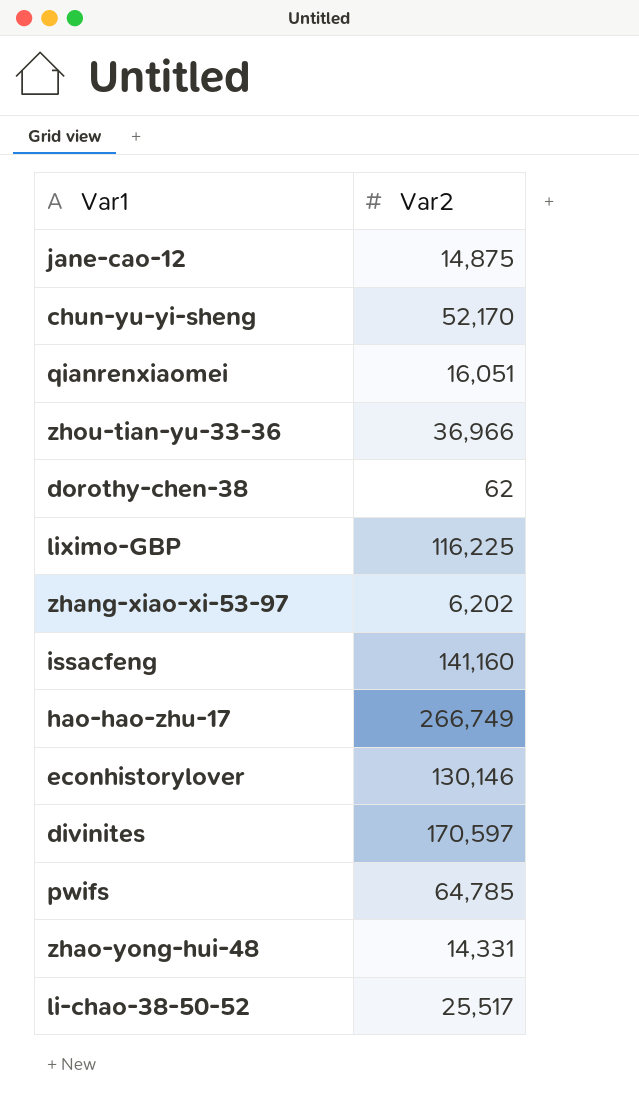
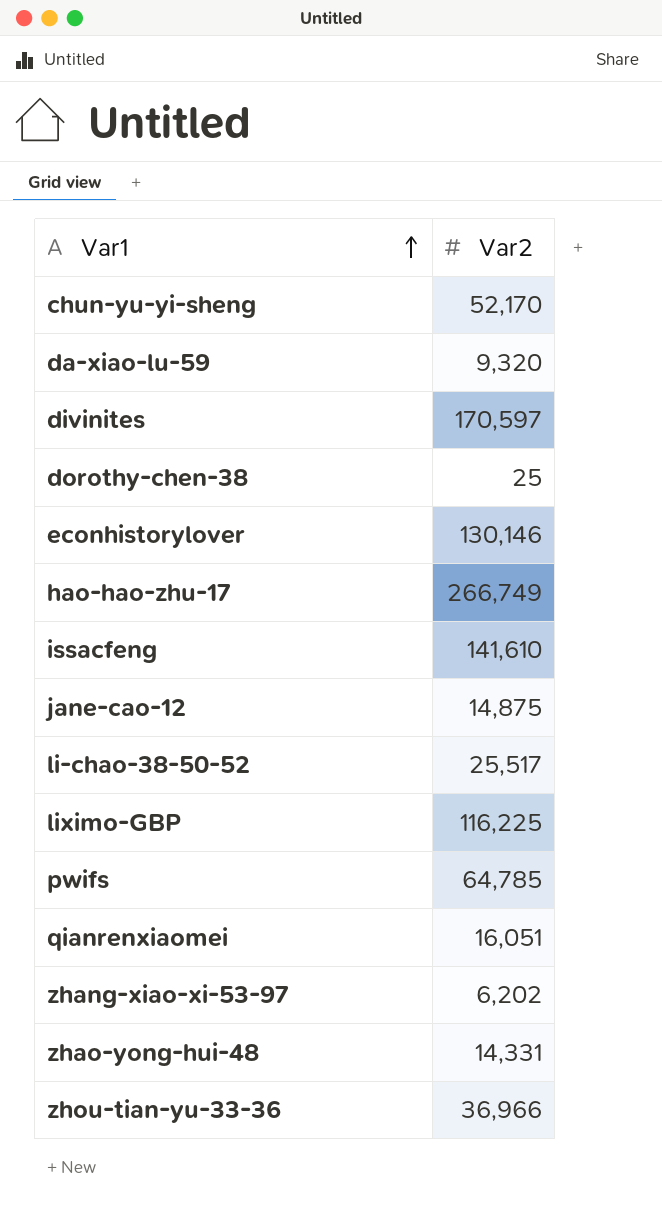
row order: none -> Var1 ascending
row da-xiao-lu-59: none -> 9,320
dorothy-chen-38 | Var2: 62 -> 25
issacfeng | Var2: 141,160 -> 141,610

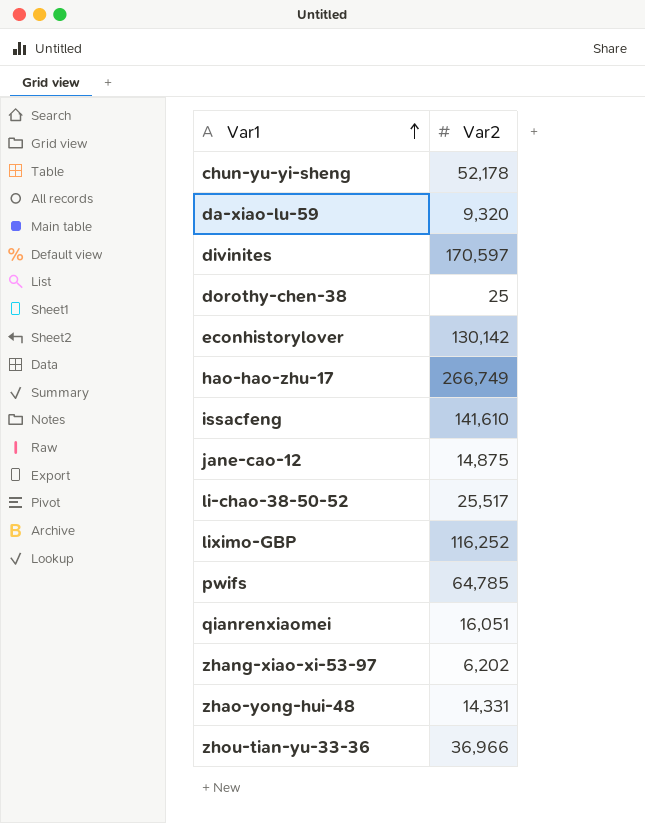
chun-yu-yi-sheng | Var2: 52,170 -> 52,178
econhistorylover | Var2: 130,146 -> 130,142
liximo-GBP | Var2: 116,225 -> 116,252

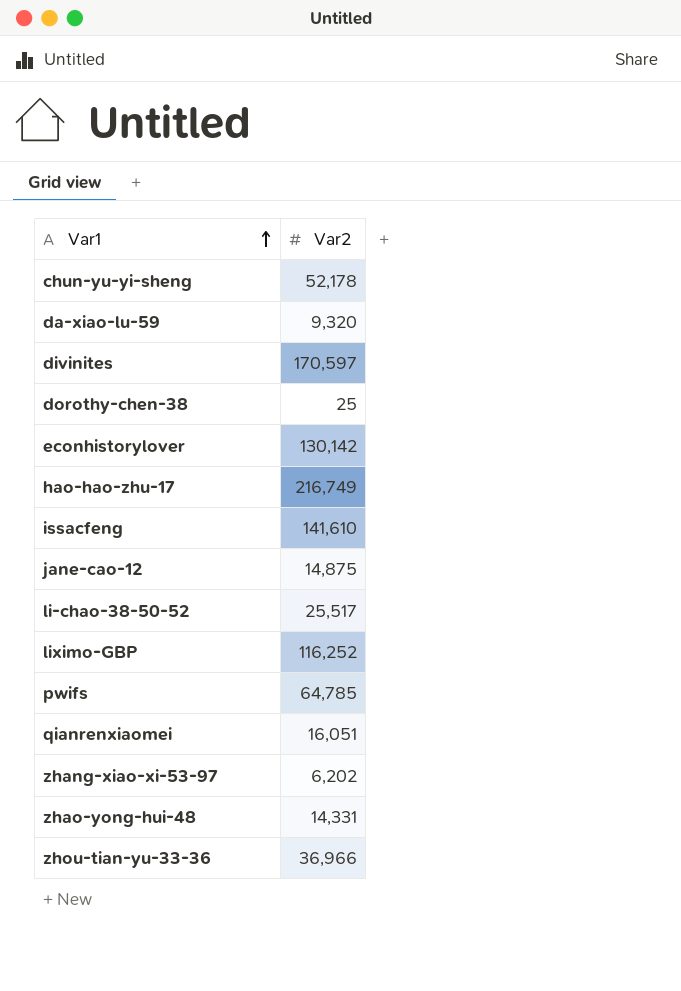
hao-hao-zhu-17 | Var2: 266,749 -> 216,749

